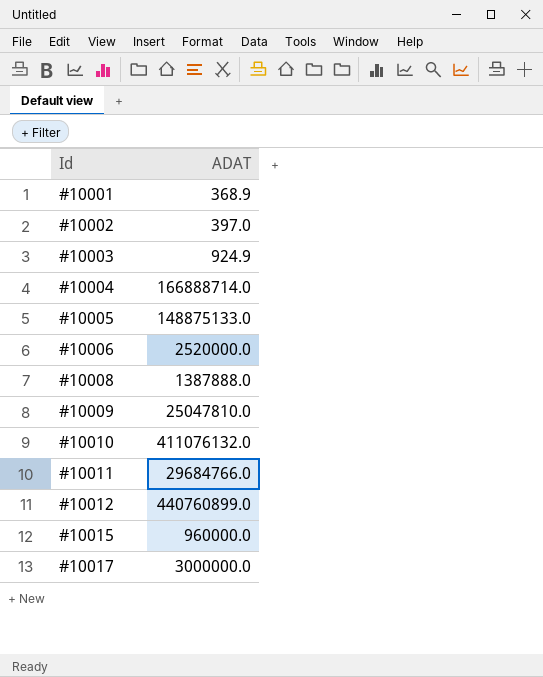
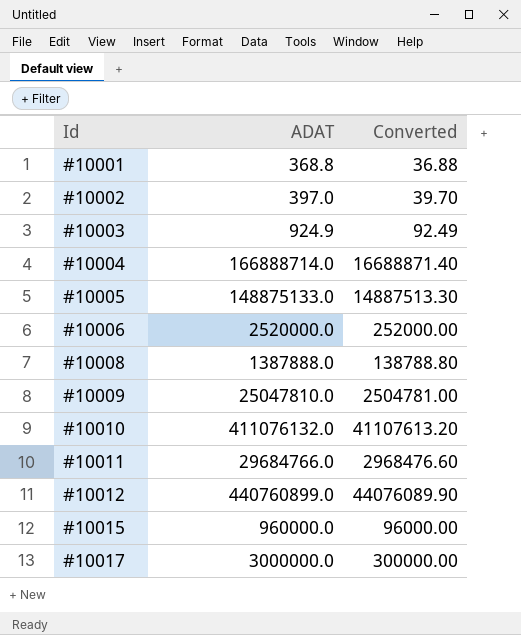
column Converted | formula: none -> [ADAT] * 0.1
#10001 | ADAT: 368.9 -> 368.8

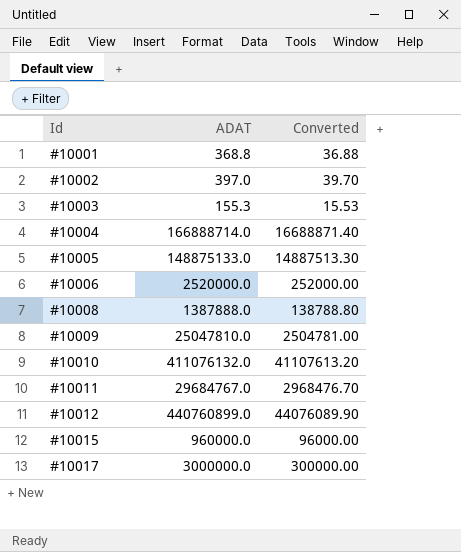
#10003 | ADAT: 924.9 -> 155.3
#10003 | Converted: 92.49 -> 15.53
#10011 | ADAT: 29684766.0 -> 29684767.0
#10011 | Converted: 2968476.60 -> 2968476.70

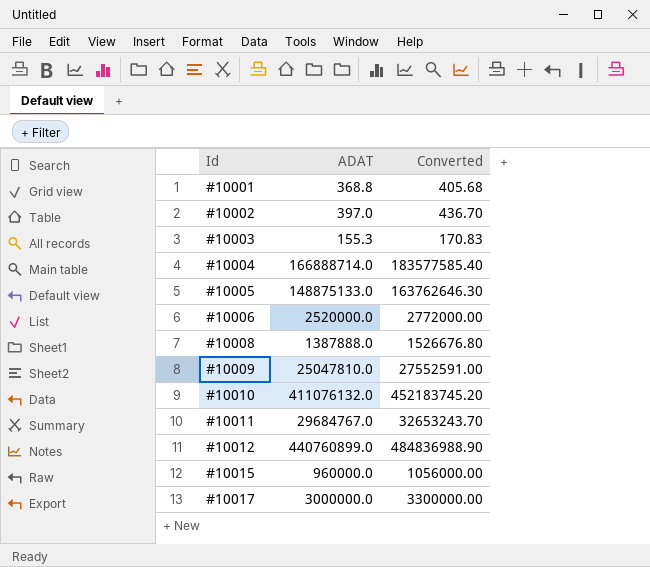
column Converted | formula: [ADAT] * 0.1 -> [ADAT] * 1.1

